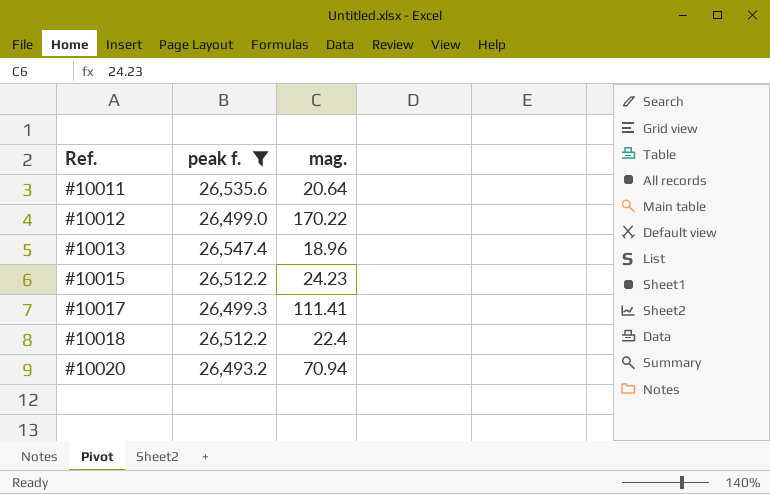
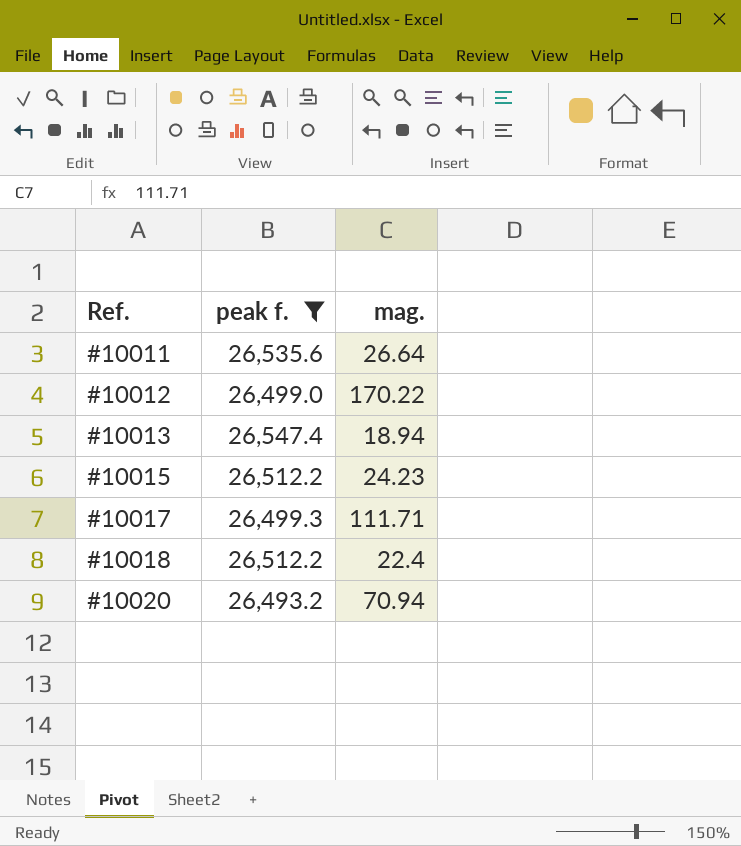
#10011 | mag.: 20.64 -> 26.64
#10013 | mag.: 18.96 -> 18.94
#10017 | mag.: 111.41 -> 111.71

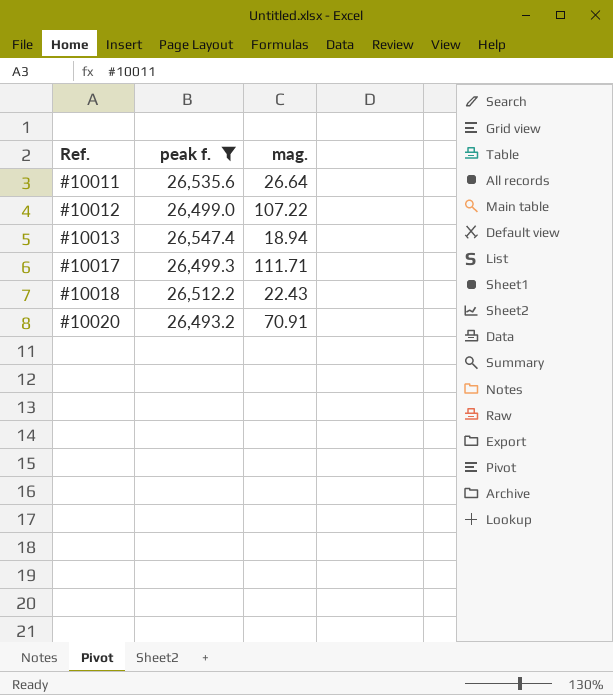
row #10015: 26,512.2 | 24.23 -> none
#10012 | mag.: 170.22 -> 107.22
#10018 | mag.: 22.4 -> 22.43
#10020 | mag.: 70.94 -> 70.91

